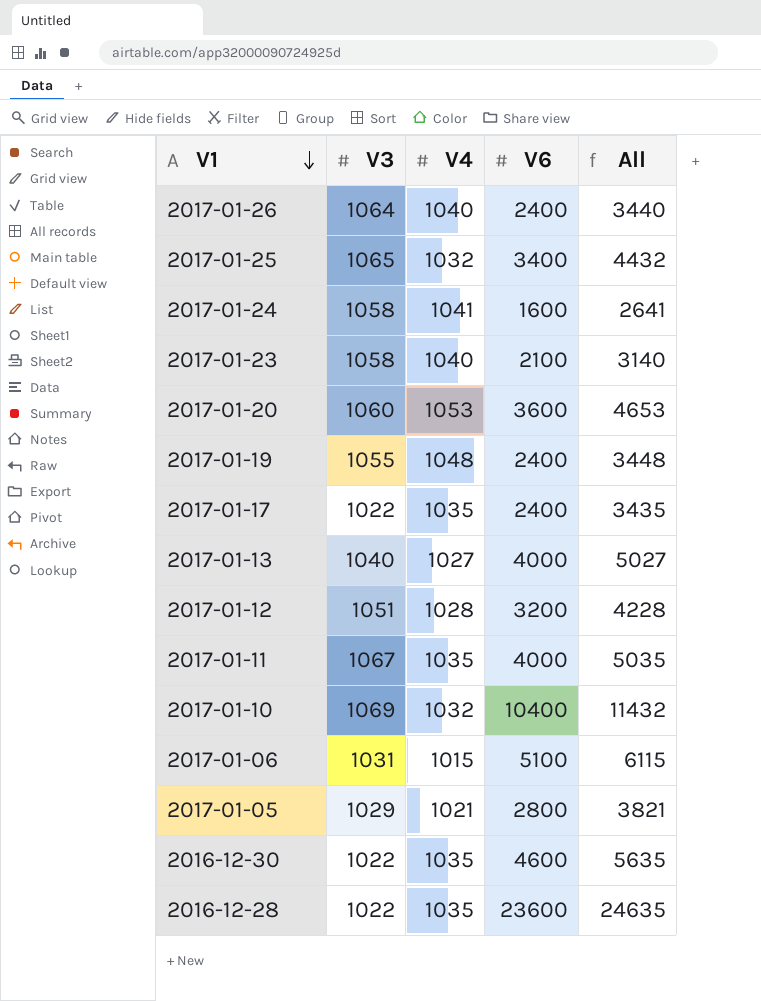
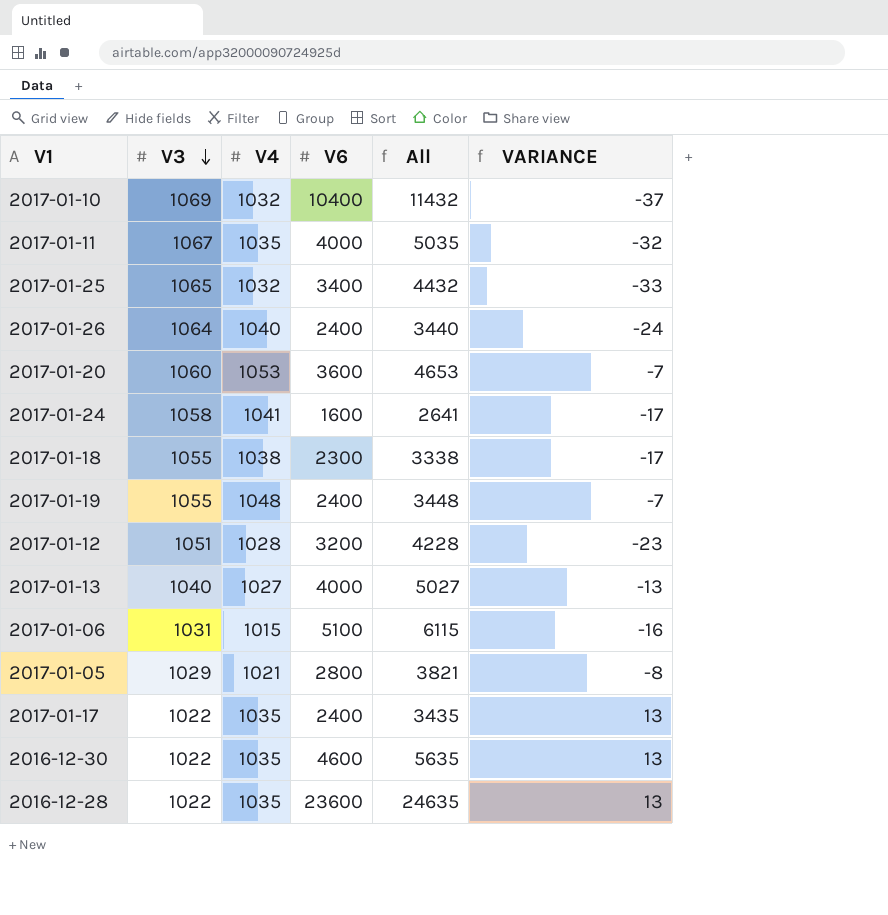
row order: V1 descending -> V3 descending
column VARIANCE | formula: none -> [V4] - [V3]
row 2017-01-23: 1058 | 1040 | 2100 | 3140 -> none
row 2017-01-18: none -> 1055 | 1038 | 2300 | 3338 | -17

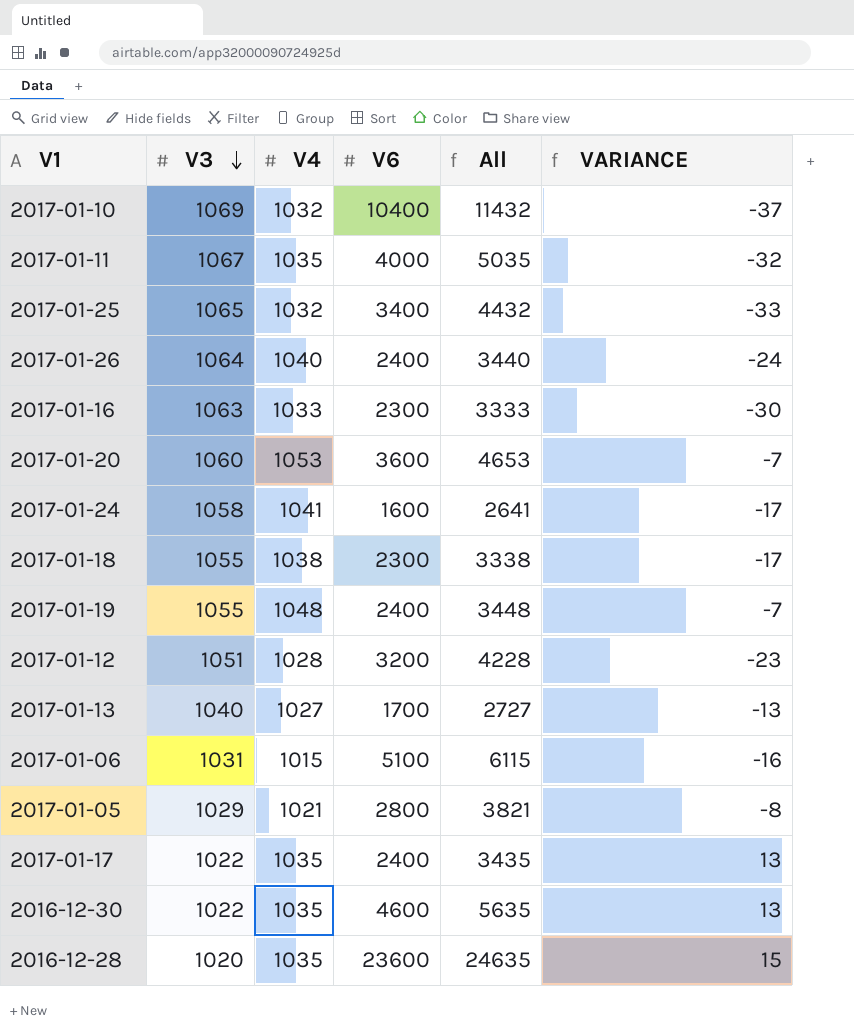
row 2017-01-16: none -> 1063 | 1033 | 2300 | 3333 | -30
2017-01-13 | V6: 4000 -> 1700
2017-01-13 | All: 5027 -> 2727
2016-12-28 | V3: 1022 -> 1020
2016-12-28 | VARIANCE: 13 -> 15

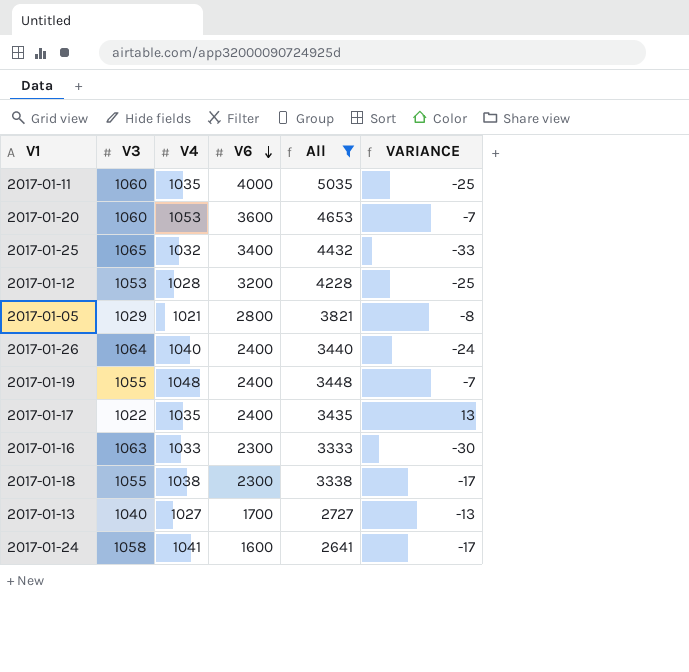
filter: none -> All <= 5035
row order: V3 descending -> V6 descending
2017-01-11 | V3: 1067 -> 1060
2017-01-11 | VARIANCE: -32 -> -25
2017-01-12 | V3: 1051 -> 1053
2017-01-12 | VARIANCE: -23 -> -25

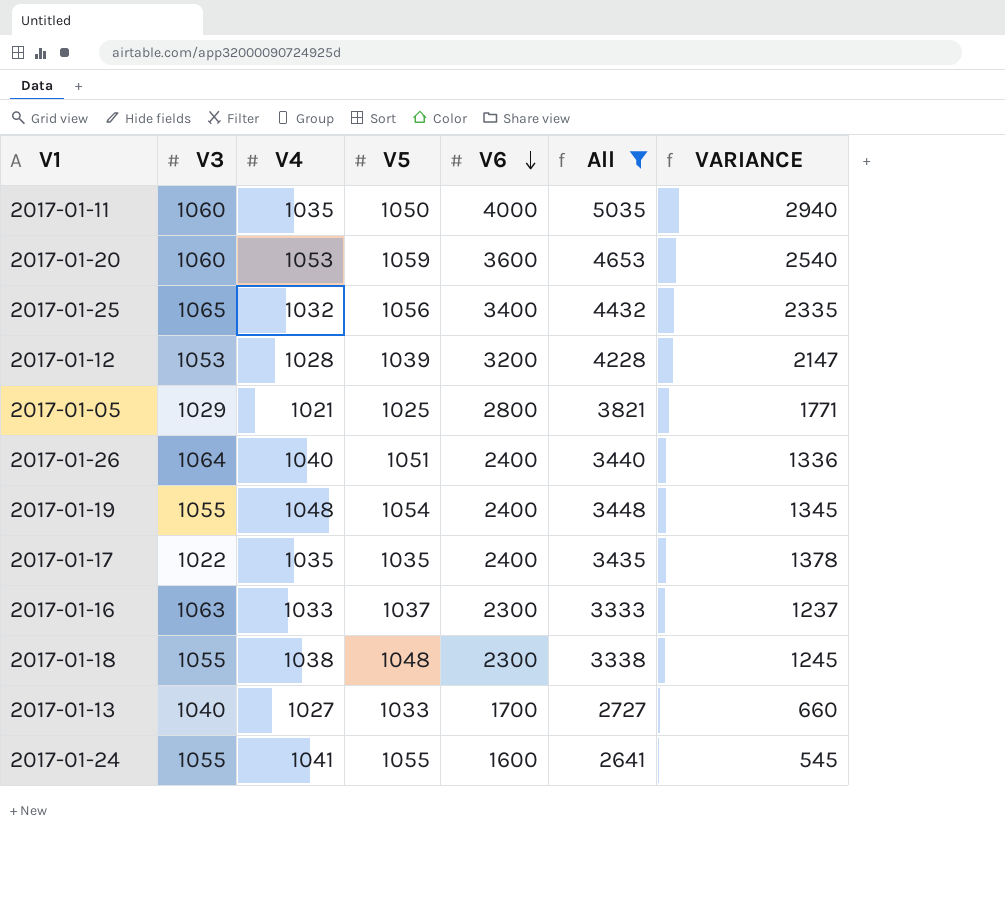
column V5 | position: none -> 4
column VARIANCE | formula: [V4] - [V3] -> [V6] - [V3]
2017-01-24 | V3: 1058 -> 1055

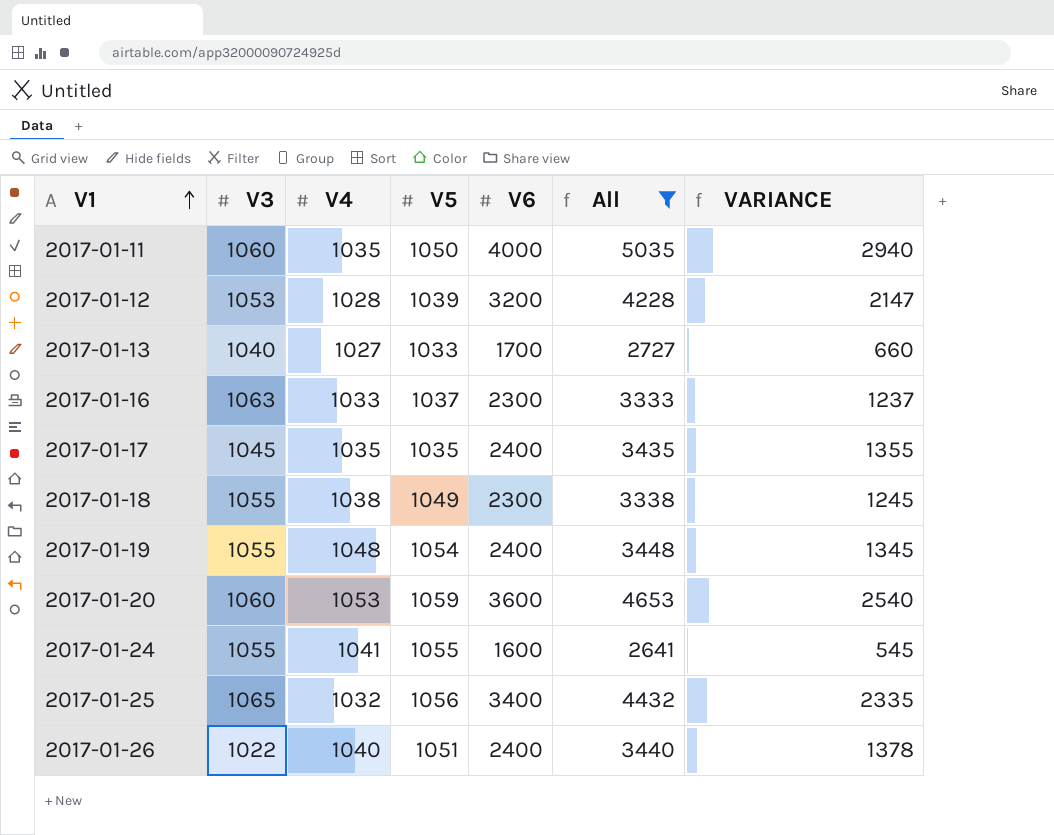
row order: V6 descending -> V1 ascending
row 2017-01-05: 1029 | 1021 | 1025 | 2800 | 3821 | 1771 -> none
2017-01-17 | V3: 1022 -> 1045
2017-01-17 | VARIANCE: 1378 -> 1355
2017-01-18 | V5: 1048 -> 1049
2017-01-26 | V3: 1064 -> 1022
2017-01-26 | VARIANCE: 1336 -> 1378

